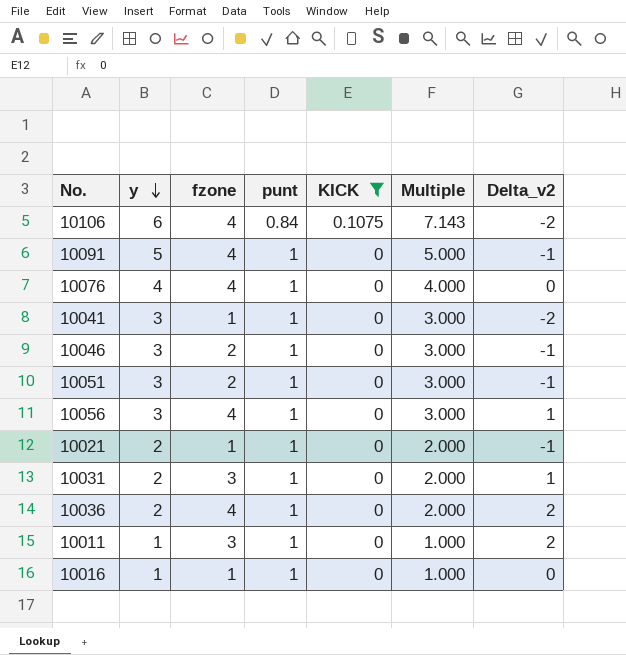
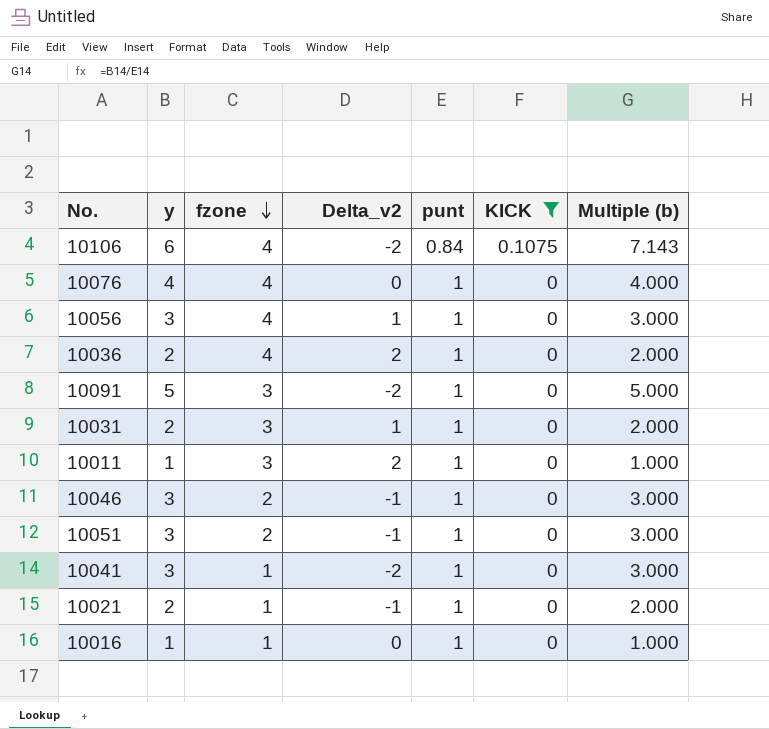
row order: y descending -> fzone descending
column Delta_v2 | position: 7 -> 4
column name: Multiple -> Multiple (b)
10091 | fzone: 4 -> 3
10091 | Delta_v2: -1 -> -2

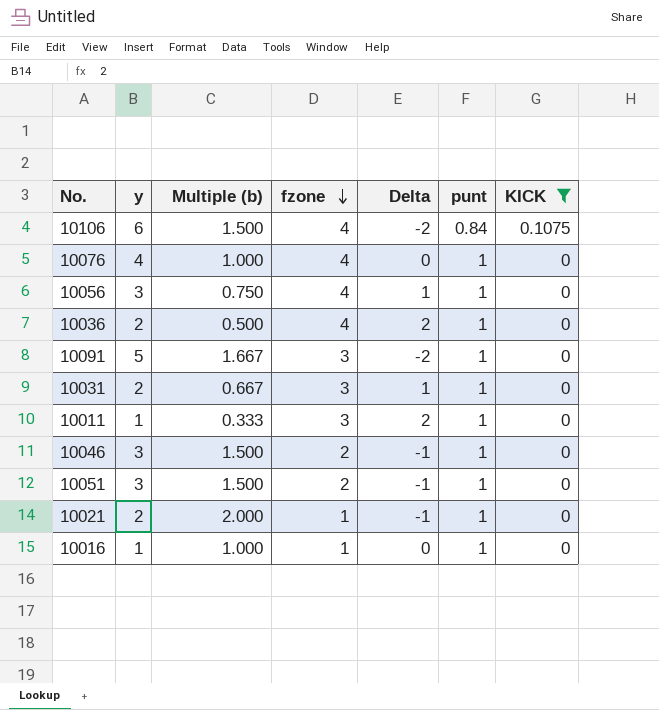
column Multiple (b) | formula: [y] / [punt] -> [y] / [fzone]
column Multiple (b) | position: 7 -> 3
column name: Delta_v2 -> Delta
row 10041: 3 | 1 | -2 | 1 | 0 | 3.000 -> none

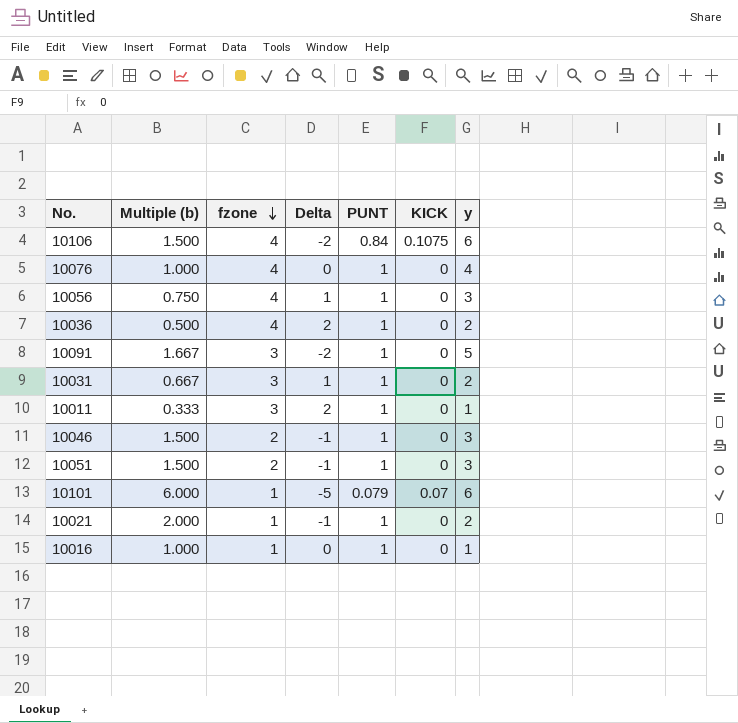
filter: KICK != 0.07 -> none
column name: punt -> PUNT
column y | position: 2 -> 7

